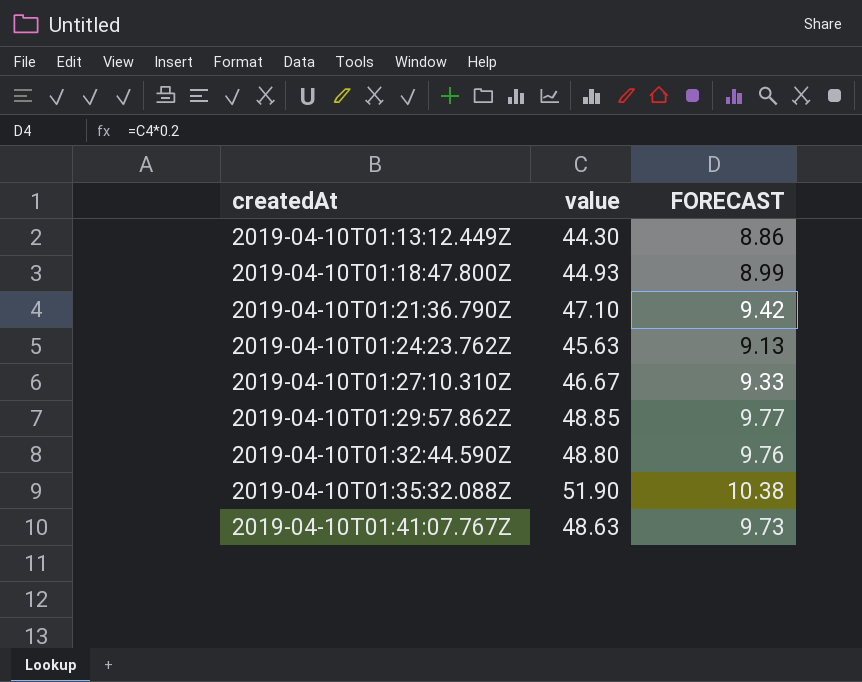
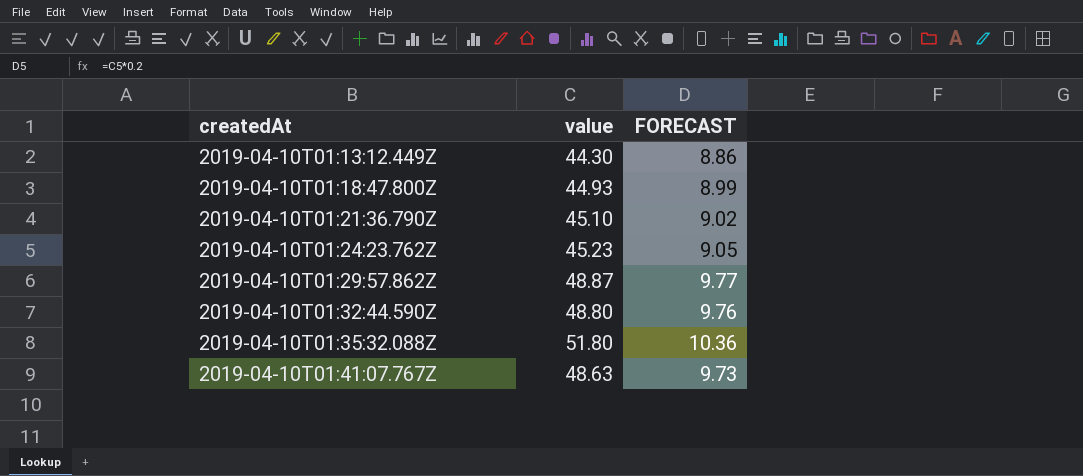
row 2019-04-10T01:27:10.310Z: 46.67 | 9.33 -> none
2019-04-10T01:21:36.790Z | value: 47.10 -> 45.10
2019-04-10T01:21:36.790Z | FORECAST: 9.42 -> 9.02
2019-04-10T01:24:23.762Z | value: 45.63 -> 45.23
2019-04-10T01:24:23.762Z | FORECAST: 9.13 -> 9.05
2019-04-10T01:29:57.862Z | value: 48.85 -> 48.87
2019-04-10T01:35:32.088Z | value: 51.90 -> 51.80
2019-04-10T01:35:32.088Z | FORECAST: 10.38 -> 10.36

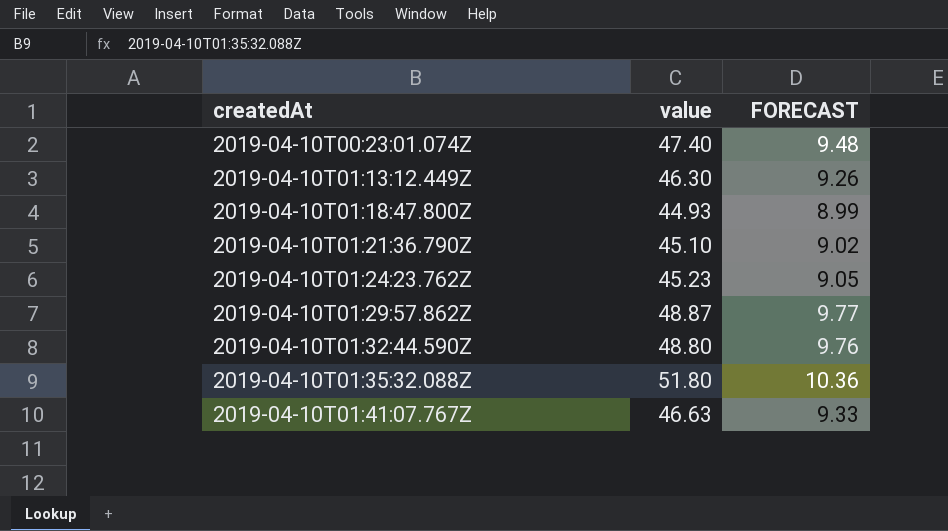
row 2019-04-10T00:23:01.074Z: none -> 47.40 | 9.48
2019-04-10T01:13:12.449Z | value: 44.30 -> 46.30
2019-04-10T01:13:12.449Z | FORECAST: 8.86 -> 9.26
2019-04-10T01:41:07.767Z | value: 48.63 -> 46.63
2019-04-10T01:41:07.767Z | FORECAST: 9.73 -> 9.33

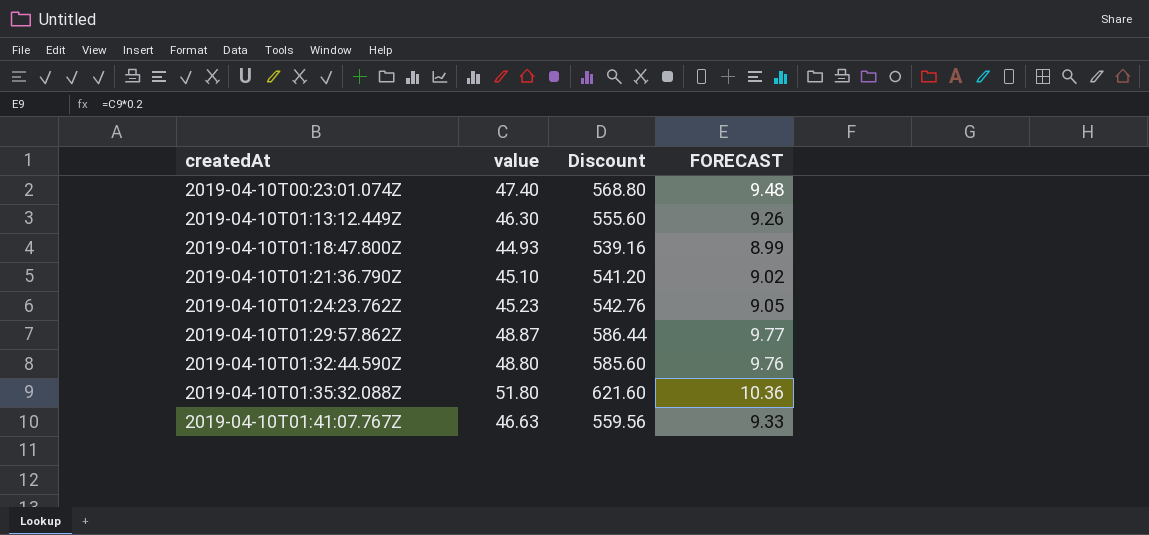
column Discount | formula: none -> [value] * 12

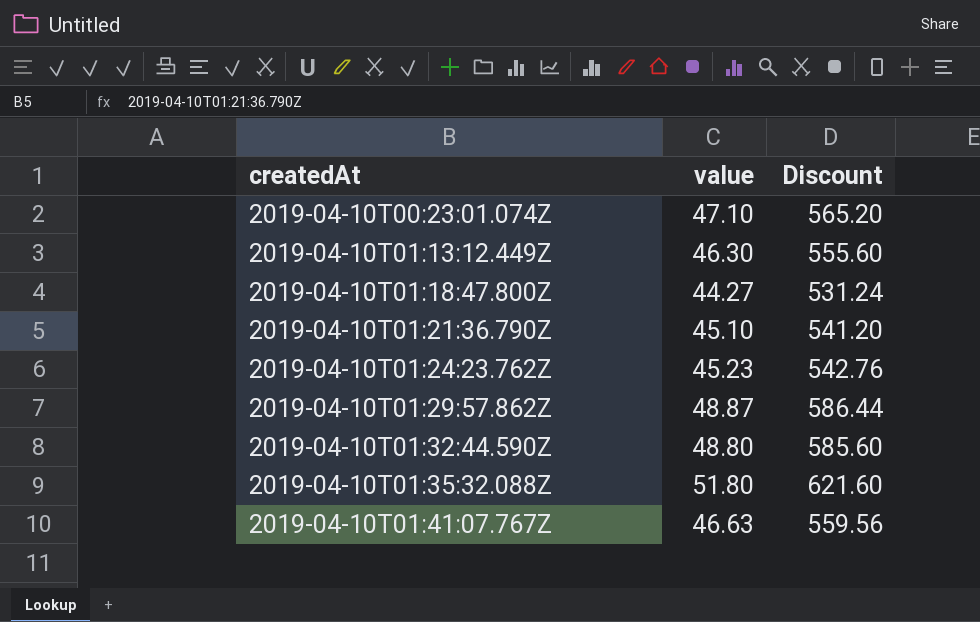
column FORECAST | formula: [value] * 0.2 -> none
2019-04-10T00:23:01.074Z | value: 47.40 -> 47.10
2019-04-10T00:23:01.074Z | Discount: 568.80 -> 565.20
2019-04-10T01:18:47.800Z | value: 44.93 -> 44.27
2019-04-10T01:18:47.800Z | Discount: 539.16 -> 531.24

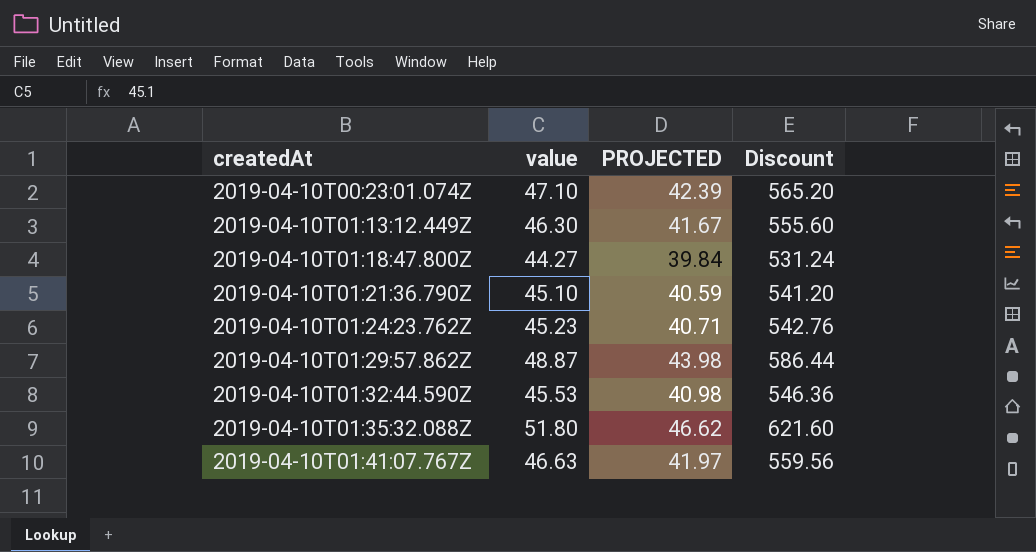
column PROJECTED | formula: none -> [value] * 0.9
2019-04-10T01:32:44.590Z | value: 48.80 -> 45.53
2019-04-10T01:32:44.590Z | Discount: 585.60 -> 546.36

